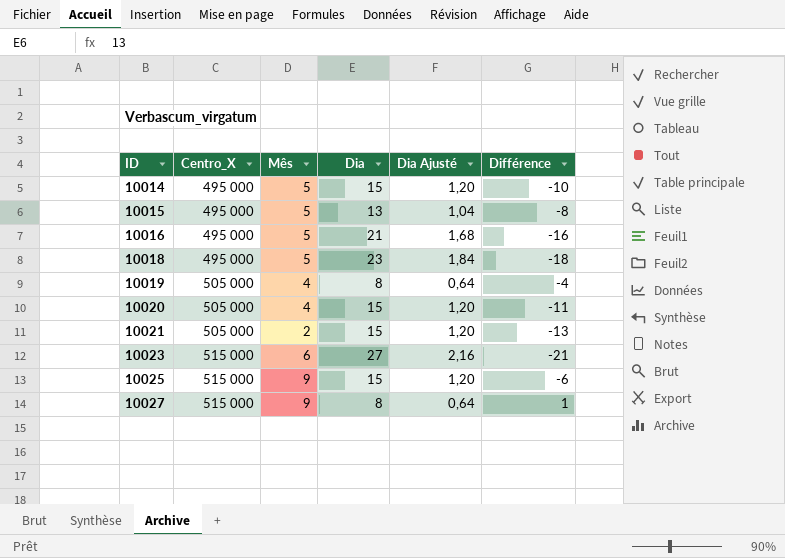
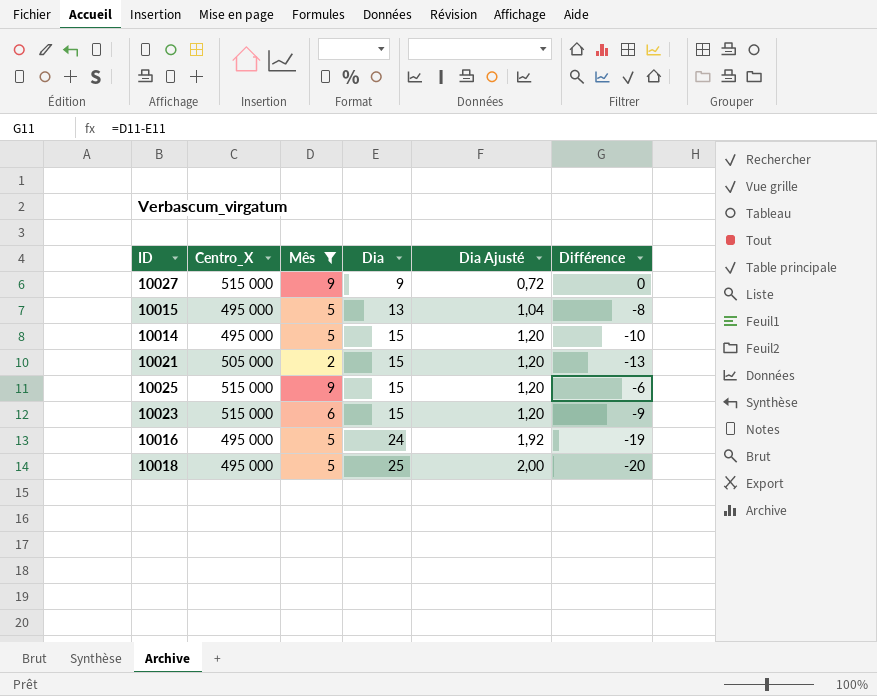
filter: none -> Mês != 4
row order: ID ascending -> Dia ascending
10027 | Dia: 8 -> 9
10027 | Dia Ajusté: 0,64 -> 0,72
10027 | Différence: 1 -> 0
10023 | Dia: 27 -> 15
10023 | Dia Ajusté: 2,16 -> 1,20
10023 | Différence: -21 -> -9
10016 | Dia: 21 -> 24
10016 | Dia Ajusté: 1,68 -> 1,92
10016 | Différence: -16 -> -19
10018 | Dia: 23 -> 25
10018 | Dia Ajusté: 1,84 -> 2,00
10018 | Différence: -18 -> -20

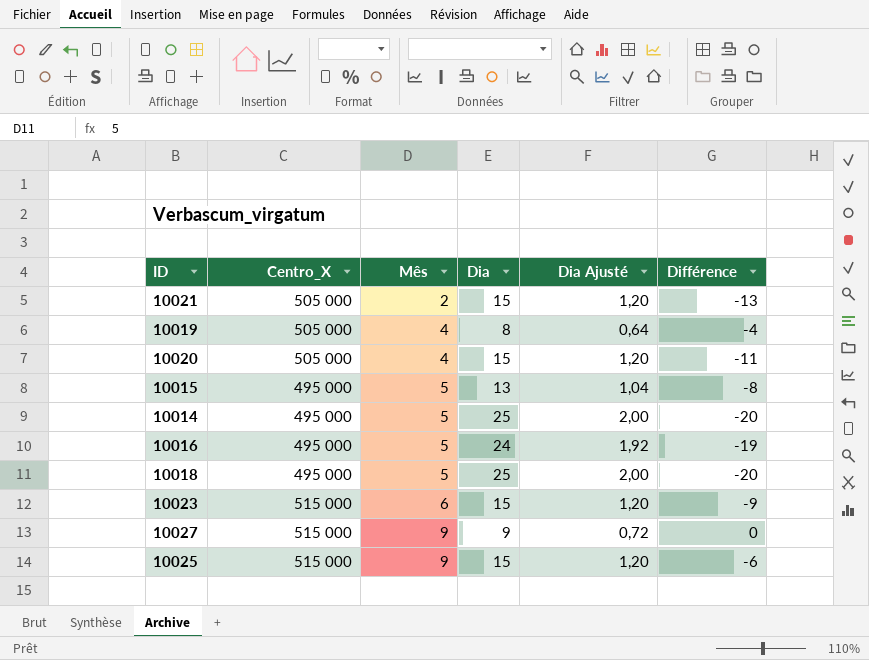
filter: Mês != 4 -> none
row order: Dia ascending -> Mês ascending
10014 | Dia: 15 -> 25
10014 | Dia Ajusté: 1,20 -> 2,00
10014 | Différence: -10 -> -20

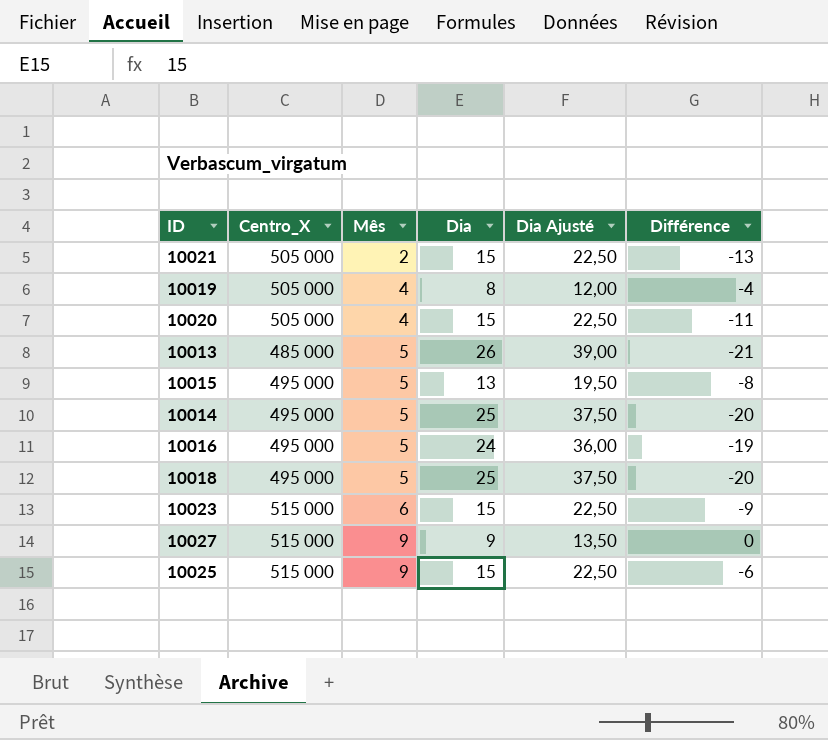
column Dia Ajusté | formula: [Dia] * 0,08 -> [Dia] * 1,5
row 10013: none -> 485 000 | 5 | 26 | 39,00 | -21

